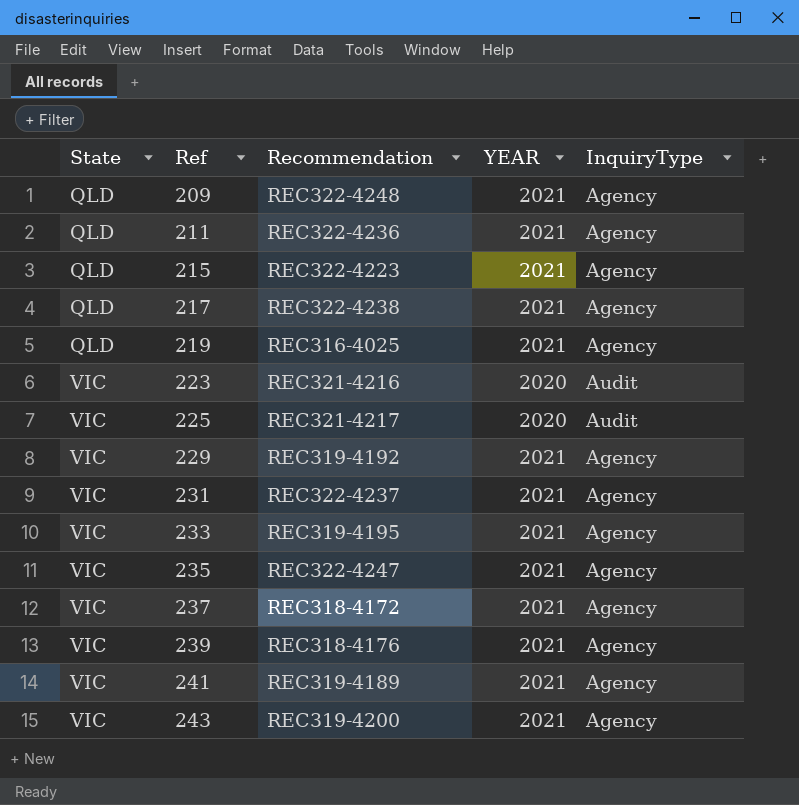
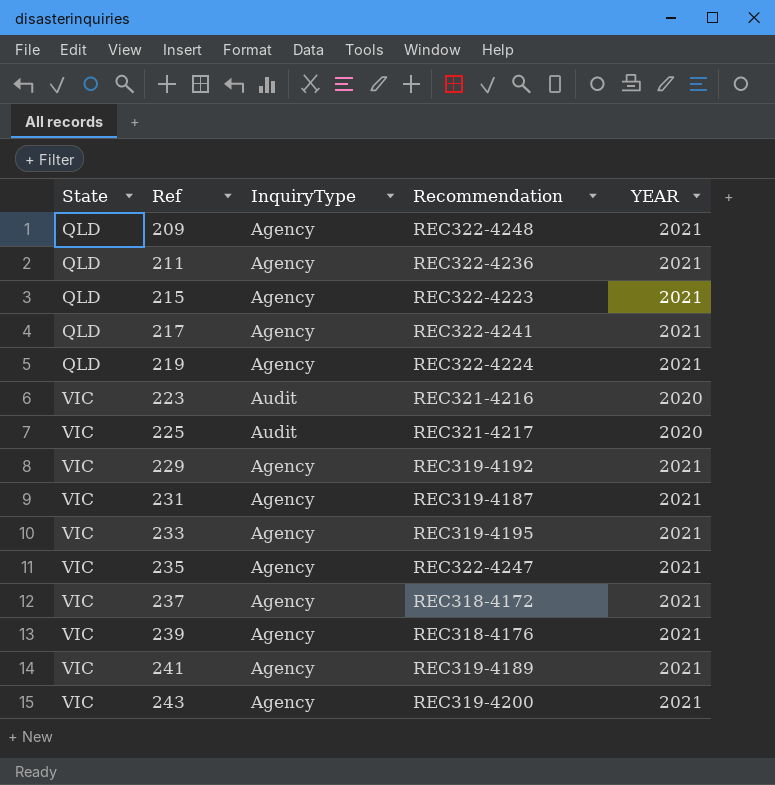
column InquiryType | position: 5 -> 3
217 | Recommendation: REC322-4238 -> REC322-4241
219 | Recommendation: REC316-4025 -> REC322-4224
231 | Recommendation: REC322-4237 -> REC319-4187

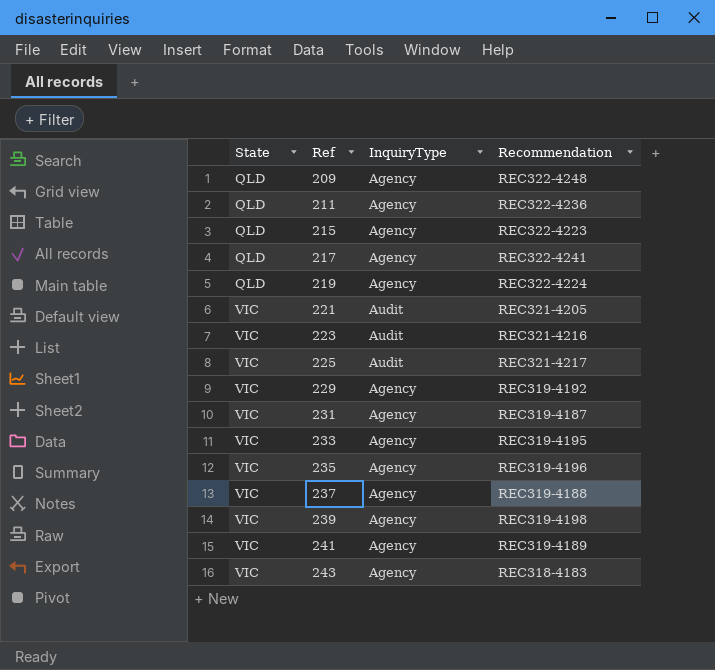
column YEAR | position: 5 -> none
row 221: none -> VIC | Audit | REC321-4205
235 | Recommendation: REC322-4247 -> REC319-4196
237 | Recommendation: REC318-4172 -> REC319-4188
239 | Recommendation: REC318-4176 -> REC319-4198
243 | Recommendation: REC319-4200 -> REC318-4183

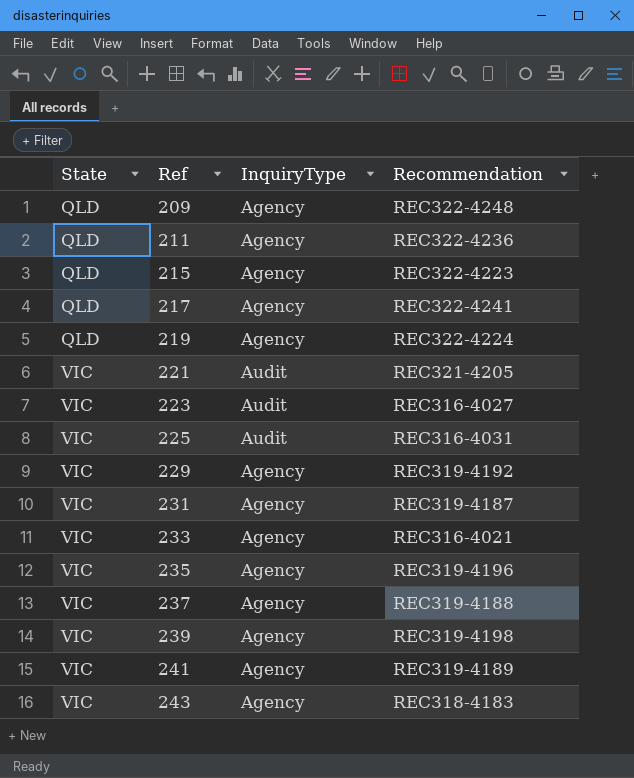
223 | Recommendation: REC321-4216 -> REC316-4027
225 | Recommendation: REC321-4217 -> REC316-4031
233 | Recommendation: REC319-4195 -> REC316-4021

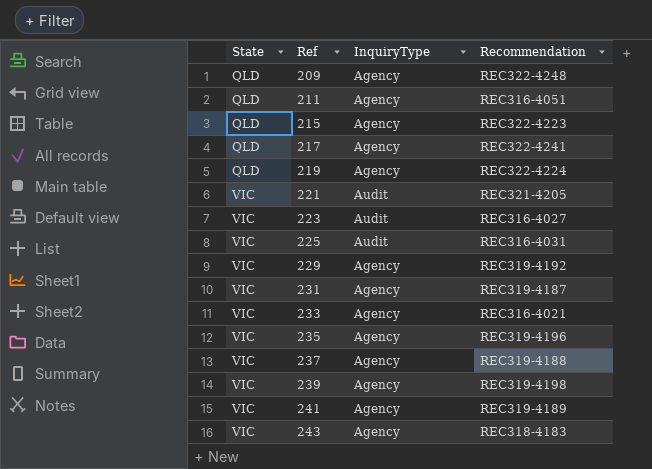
211 | Recommendation: REC322-4236 -> REC316-4051

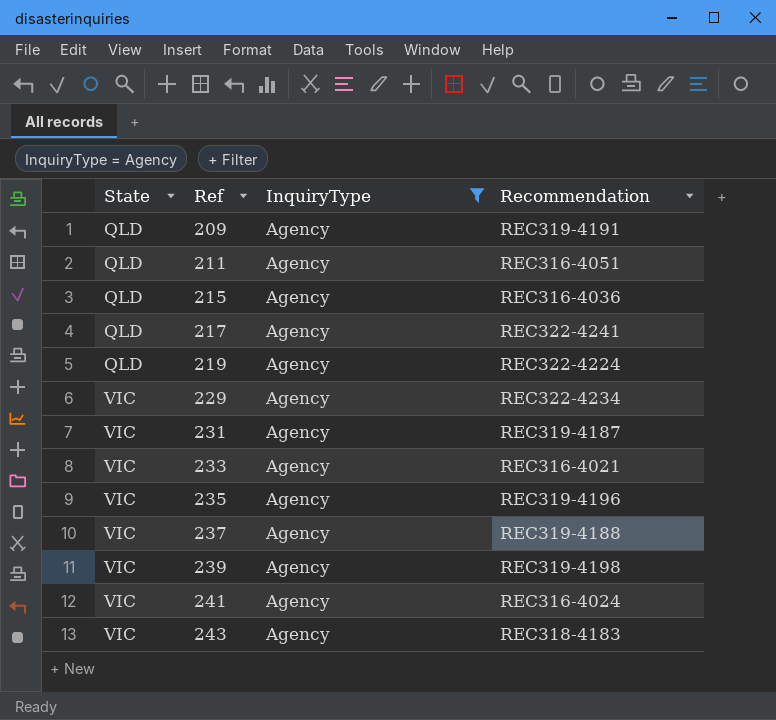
filter: none -> InquiryType = Agency
209 | Recommendation: REC322-4248 -> REC319-4191
215 | Recommendation: REC322-4223 -> REC316-4036
229 | Recommendation: REC319-4192 -> REC322-4234
241 | Recommendation: REC319-4189 -> REC316-4024

